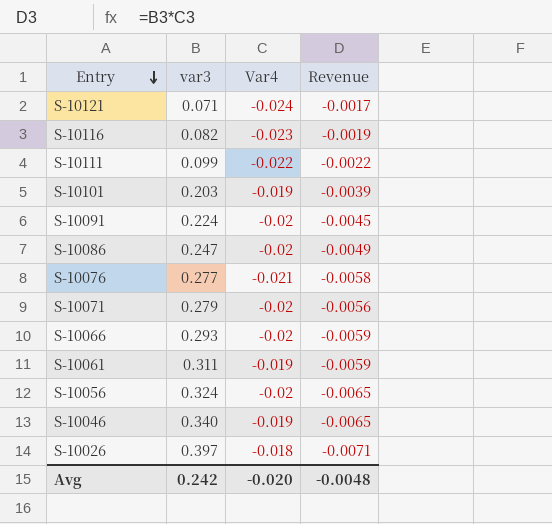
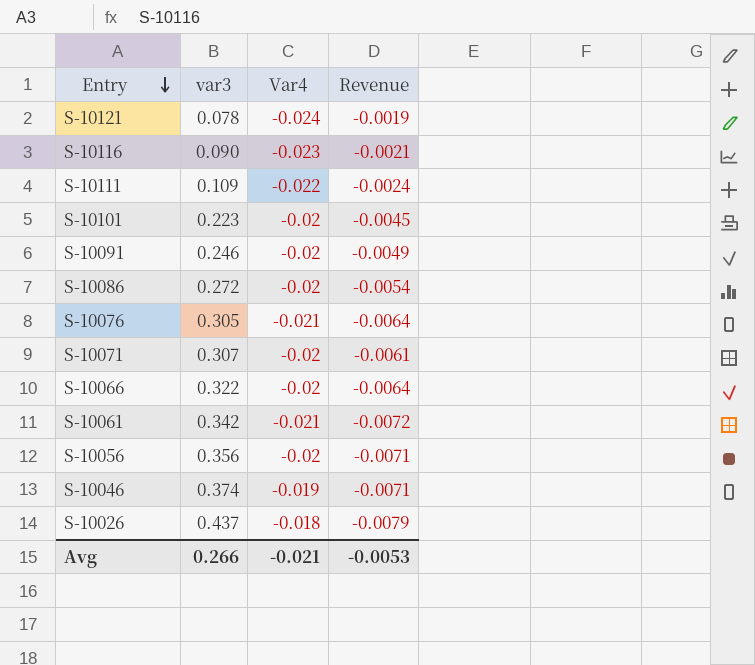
S-10121 | var3: 0.071 -> 0.078
S-10121 | Revenue: -0.0017 -> -0.0019
S-10116 | var3: 0.082 -> 0.090
S-10116 | Revenue: -0.0019 -> -0.0021
S-10111 | var3: 0.099 -> 0.109
S-10111 | Revenue: -0.0022 -> -0.0024
S-10101 | var3: 0.203 -> 0.223
S-10101 | Var4: -0.019 -> -0.02
S-10101 | Revenue: -0.0039 -> -0.0045
S-10091 | var3: 0.224 -> 0.246
S-10091 | Revenue: -0.0045 -> -0.0049
S-10086 | var3: 0.247 -> 0.272
S-10086 | Revenue: -0.0049 -> -0.0054
S-10076 | var3: 0.277 -> 0.305
S-10076 | Revenue: -0.0058 -> -0.0064
S-10071 | var3: 0.279 -> 0.307
S-10071 | Revenue: -0.0056 -> -0.0061
S-10066 | var3: 0.293 -> 0.322
S-10066 | Revenue: -0.0059 -> -0.0064
S-10061 | var3: 0.311 -> 0.342
S-10061 | Var4: -0.019 -> -0.021
S-10061 | Revenue: -0.0059 -> -0.0072
S-10056 | var3: 0.324 -> 0.356
S-10056 | Revenue: -0.0065 -> -0.0071
S-10046 | var3: 0.340 -> 0.374
S-10046 | Revenue: -0.0065 -> -0.0071
S-10026 | var3: 0.397 -> 0.437
S-10026 | Revenue: -0.0071 -> -0.0079
Avg | var3: 0.242 -> 0.266
Avg | Var4: -0.020 -> -0.021
Avg | Revenue: -0.0048 -> -0.0053

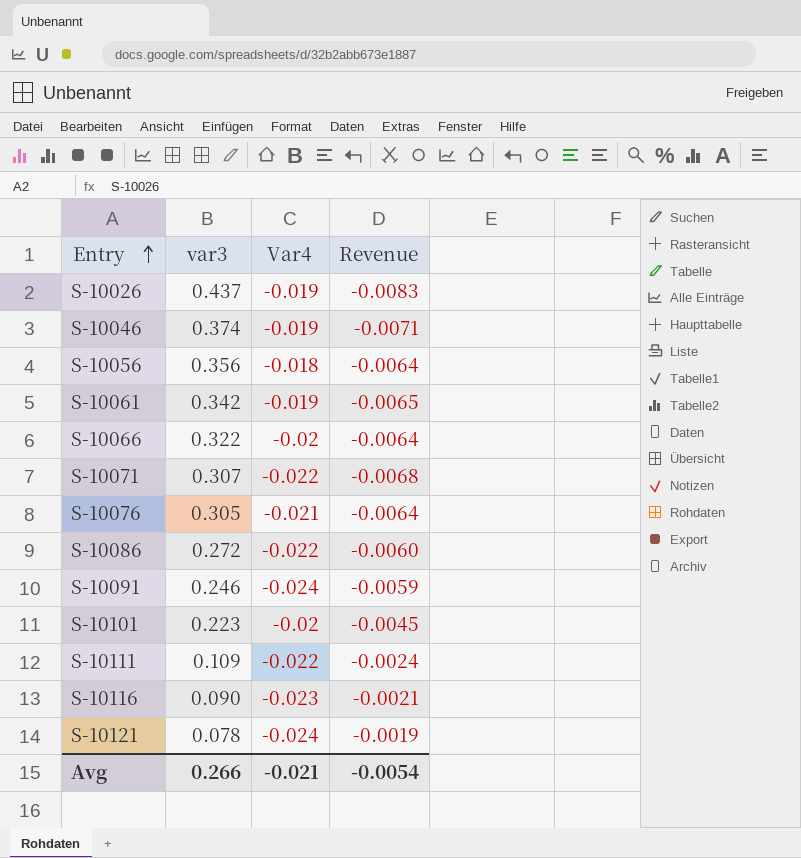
row order: Entry descending -> Entry ascending
S-10026 | Var4: -0.018 -> -0.019
S-10026 | Revenue: -0.0079 -> -0.0083
S-10056 | Var4: -0.02 -> -0.018
S-10056 | Revenue: -0.0071 -> -0.0064
S-10061 | Var4: -0.021 -> -0.019
S-10061 | Revenue: -0.0072 -> -0.0065
S-10071 | Var4: -0.02 -> -0.022
S-10071 | Revenue: -0.0061 -> -0.0068
S-10086 | Var4: -0.02 -> -0.022
S-10086 | Revenue: -0.0054 -> -0.0060
S-10091 | Var4: -0.02 -> -0.024
S-10091 | Revenue: -0.0049 -> -0.0059
Avg | Revenue: -0.0053 -> -0.0054

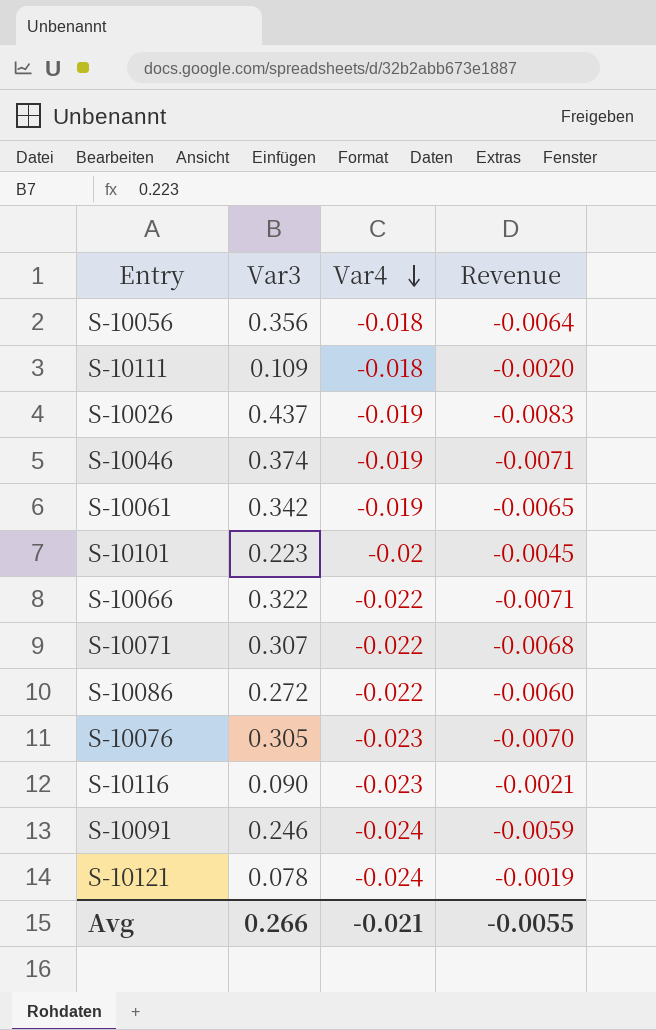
row order: Entry ascending -> Var4 descending
column name: var3 -> Var3
S-10111 | Var4: -0.022 -> -0.018
S-10111 | Revenue: -0.0024 -> -0.0020
S-10066 | Var4: -0.02 -> -0.022
S-10066 | Revenue: -0.0064 -> -0.0071
S-10076 | Var4: -0.021 -> -0.023
S-10076 | Revenue: -0.0064 -> -0.0070
Avg | Revenue: -0.0054 -> -0.0055

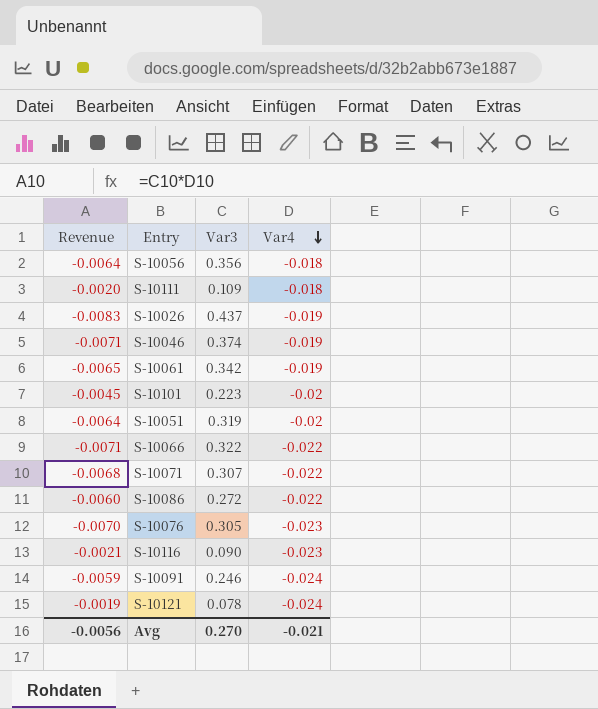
column Revenue | position: 4 -> 1
row S-10051: none -> -0.0064 | 0.319 | -0.02
Avg | Revenue: -0.0055 -> -0.0056
Avg | Var3: 0.266 -> 0.270

